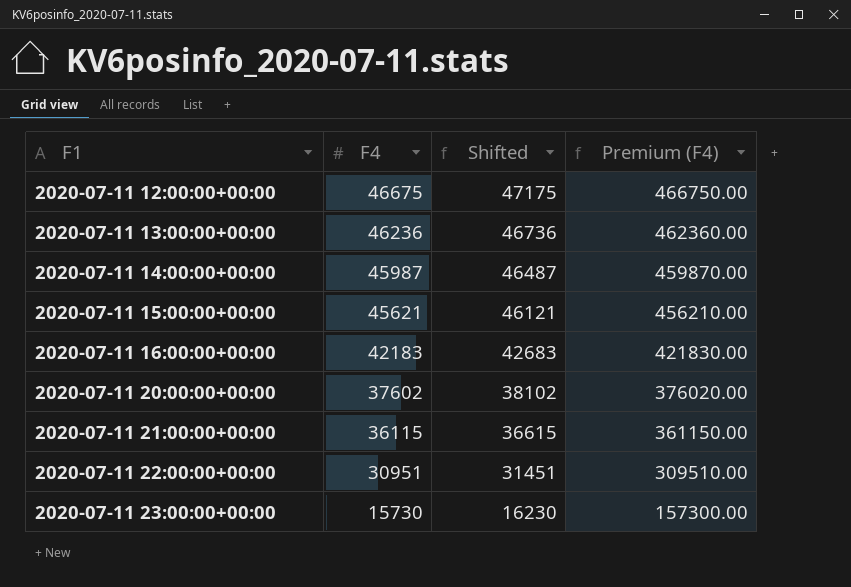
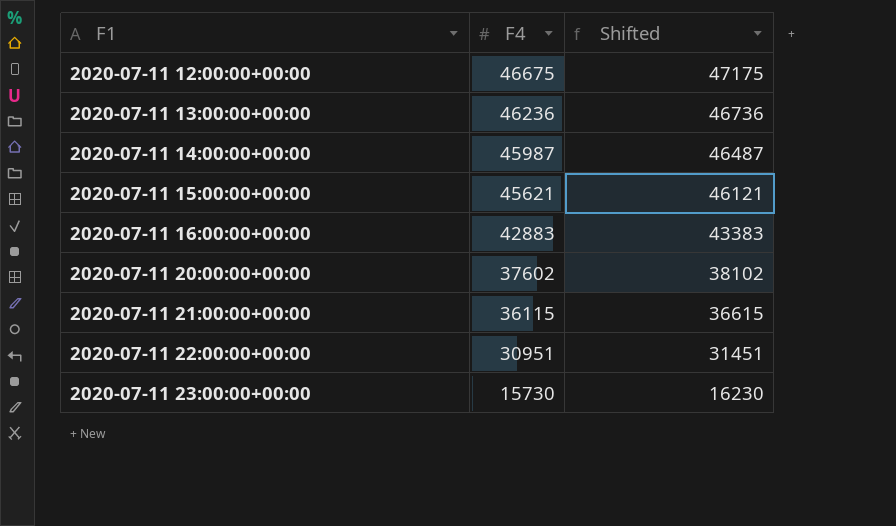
column Premium (F4) | formula: [F4] * 10 -> none
2020-07-11 16:00:00+00:00 | F4: 42183 -> 42883
2020-07-11 16:00:00+00:00 | Shifted: 42683 -> 43383

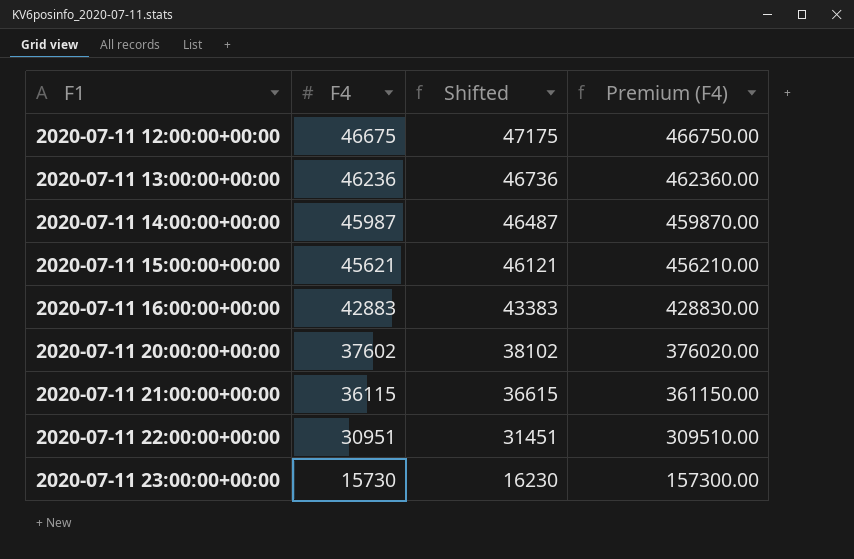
column Premium (F4) | formula: none -> [F4] * 10

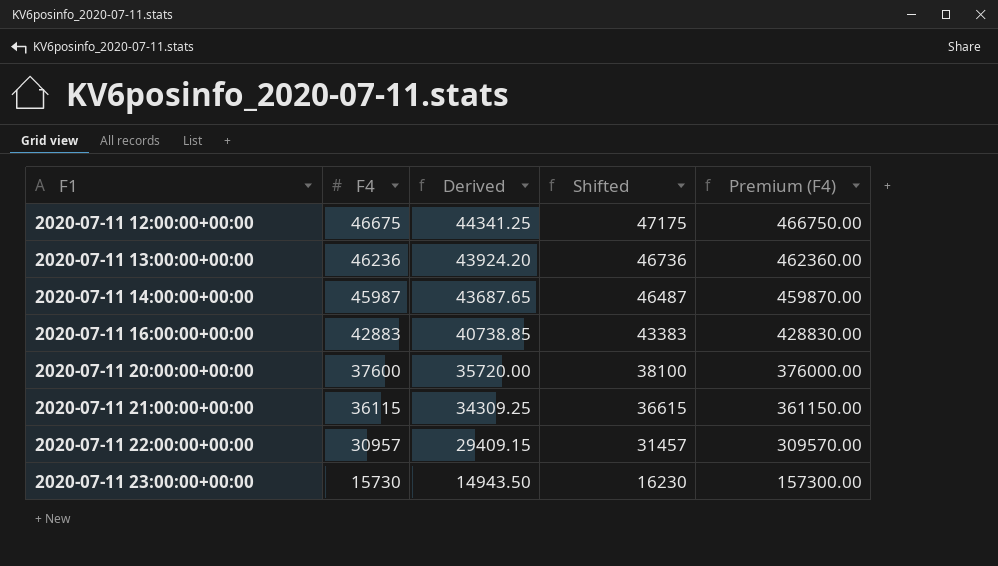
column Derived | formula: none -> [F4] * 0.95
row 2020-07-11 15:00:00+00:00: 45621 | 46121 | 456210.00 -> none
2020-07-11 20:00:00+00:00 | F4: 37602 -> 37600
2020-07-11 20:00:00+00:00 | Shifted: 38102 -> 38100
2020-07-11 20:00:00+00:00 | Premium (F4): 376020.00 -> 376000.00
2020-07-11 22:00:00+00:00 | F4: 30951 -> 30957
2020-07-11 22:00:00+00:00 | Shifted: 31451 -> 31457
2020-07-11 22:00:00+00:00 | Premium (F4): 309510.00 -> 309570.00

